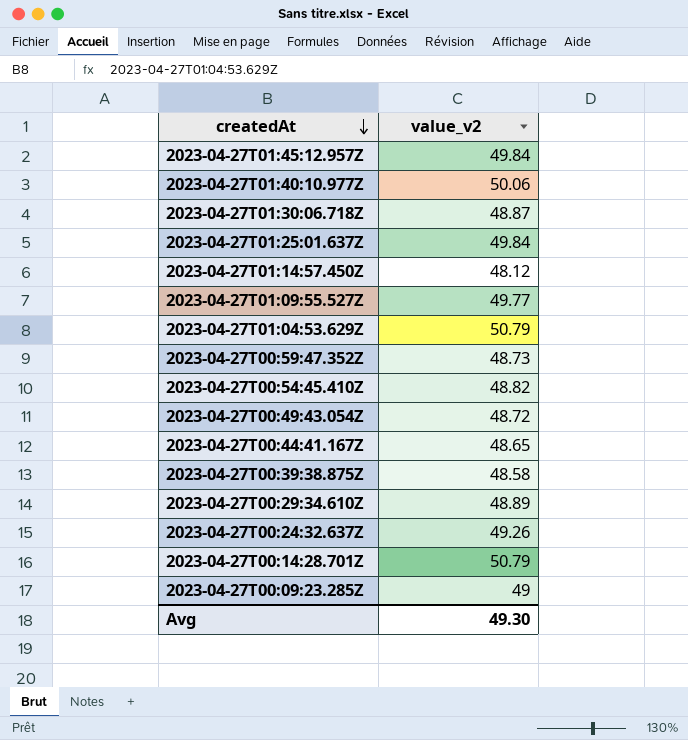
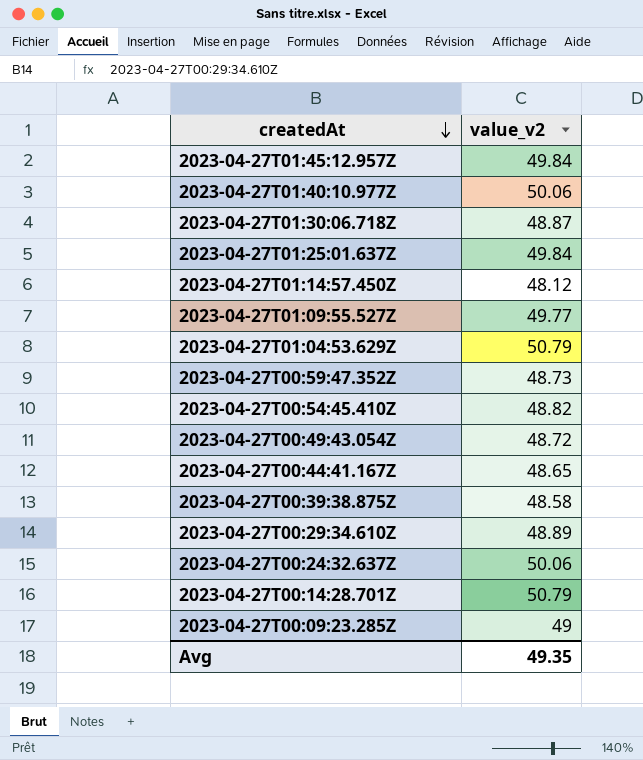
2023-04-27T00:24:32.637Z | value_v2: 49.26 -> 50.06
Avg | value_v2: 49.30 -> 49.35

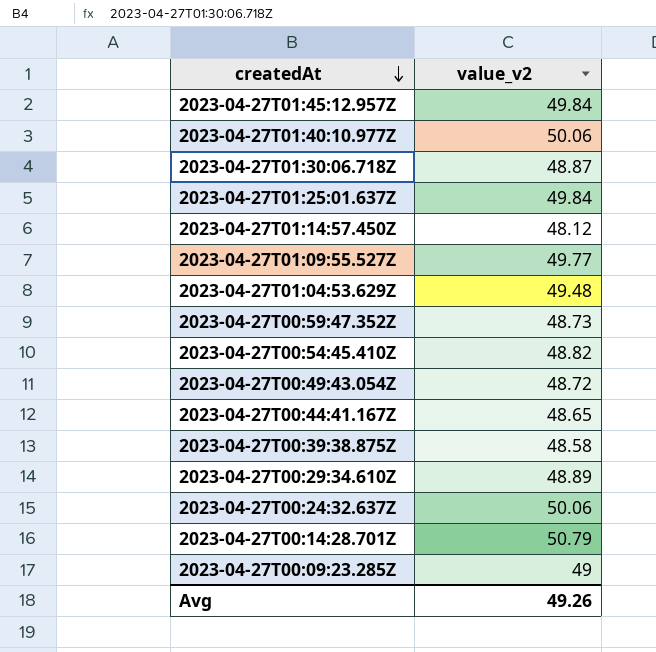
2023-04-27T01:04:53.629Z | value_v2: 50.79 -> 49.48
Avg | value_v2: 49.35 -> 49.26

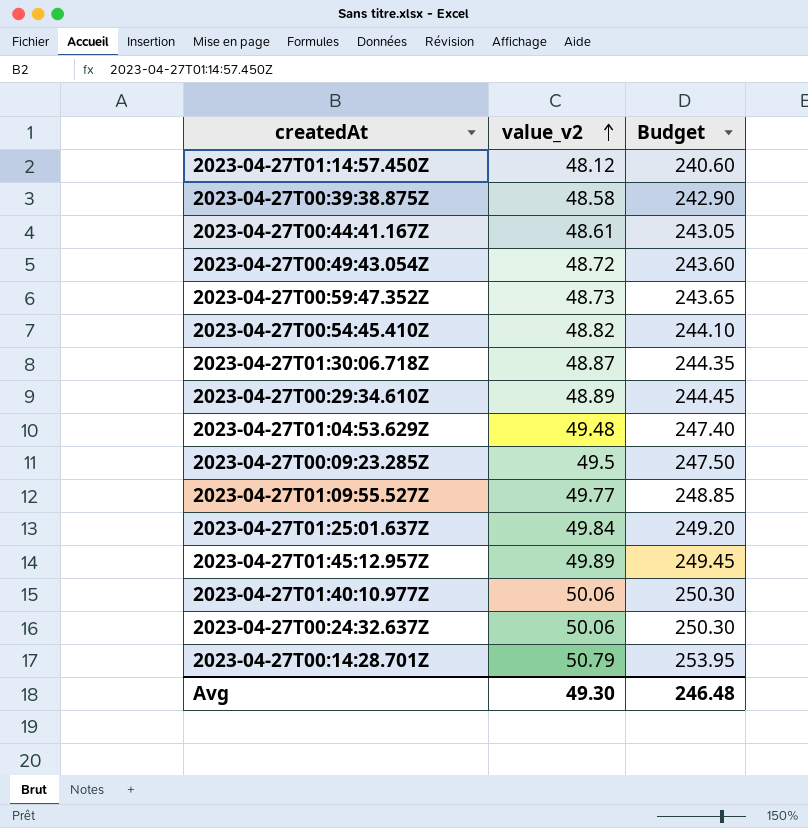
row order: createdAt descending -> value_v2 ascending
column Budget | formula: none -> [value_v2] * 5
2023-04-27T00:44:41.167Z | value_v2: 48.65 -> 48.61
2023-04-27T00:09:23.285Z | value_v2: 49 -> 49.5
2023-04-27T01:45:12.957Z | value_v2: 49.84 -> 49.89
Avg | value_v2: 49.26 -> 49.30

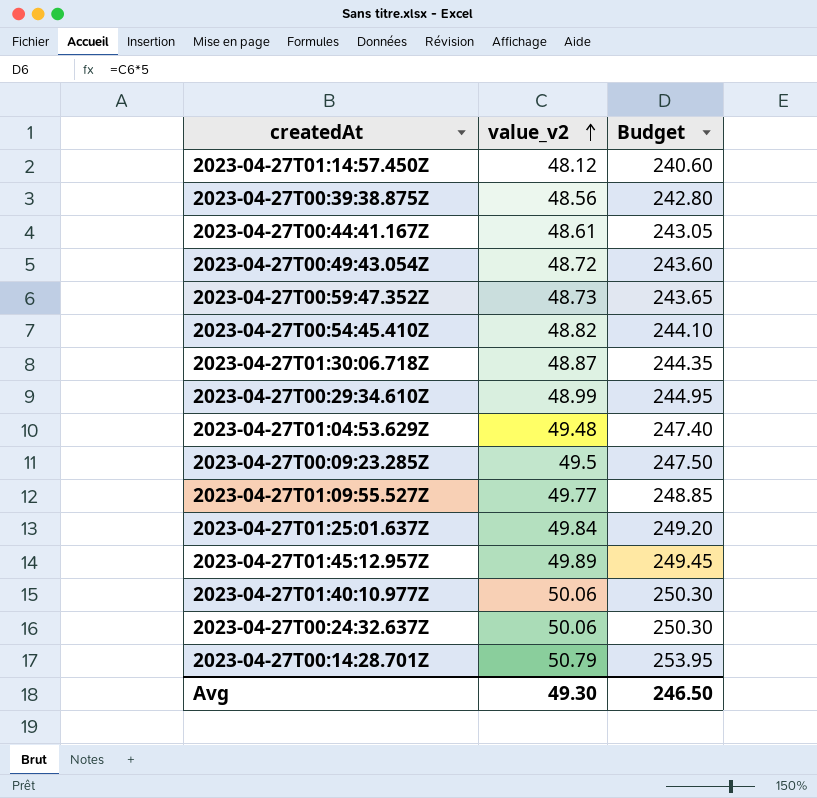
2023-04-27T00:39:38.875Z | value_v2: 48.58 -> 48.56
2023-04-27T00:39:38.875Z | Budget: 242.90 -> 242.80
2023-04-27T00:29:34.610Z | value_v2: 48.89 -> 48.99
2023-04-27T00:29:34.610Z | Budget: 244.45 -> 244.95
Avg | Budget: 246.48 -> 246.50

